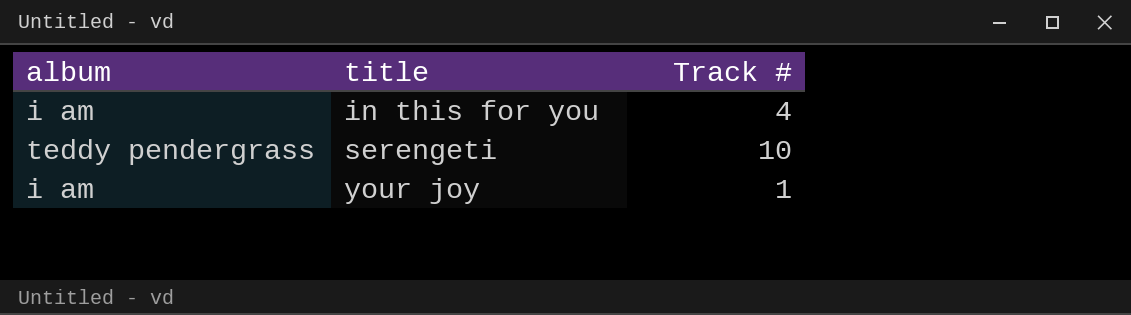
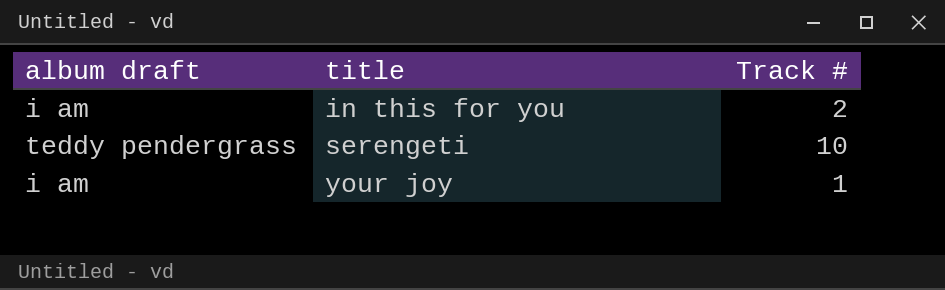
column name: album -> album draft
in this for you | Track #: 4 -> 2

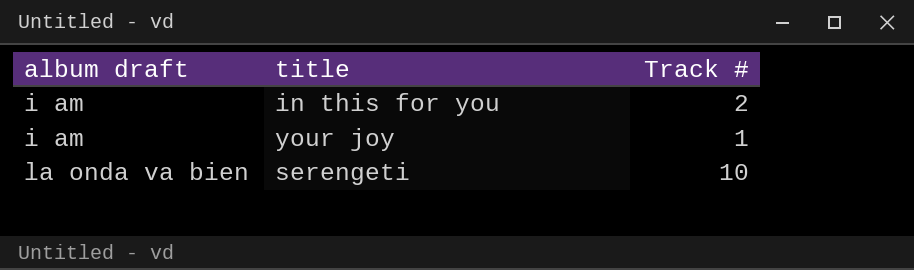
row order: title ascending -> album draft ascending
serengeti | album draft: teddy pendergrass -> la onda va bien

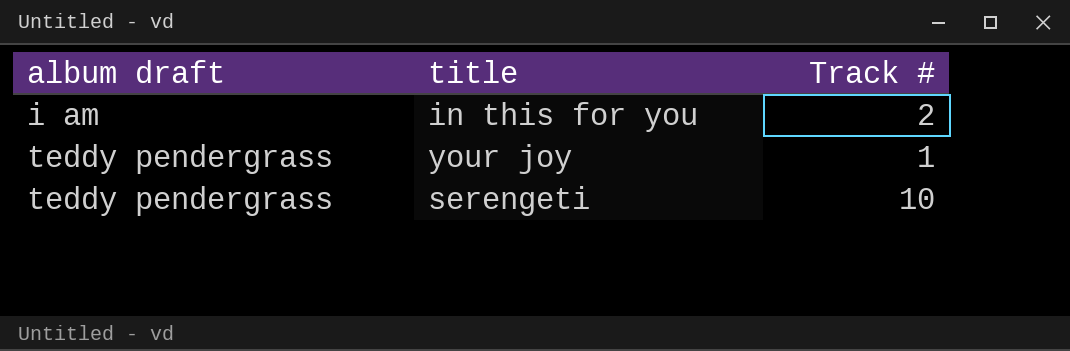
your joy | album draft: i am -> teddy pendergrass
serengeti | album draft: la onda va bien -> teddy pendergrass

